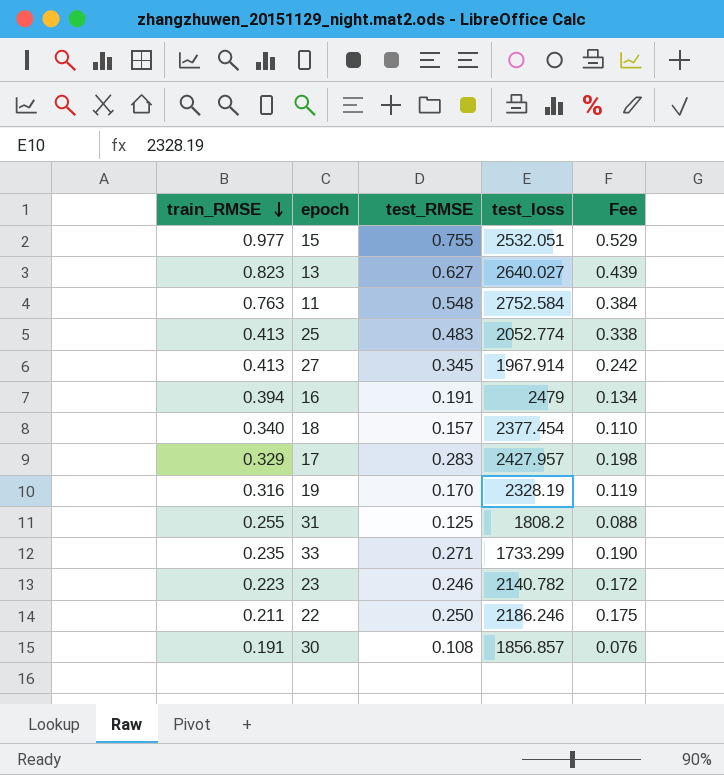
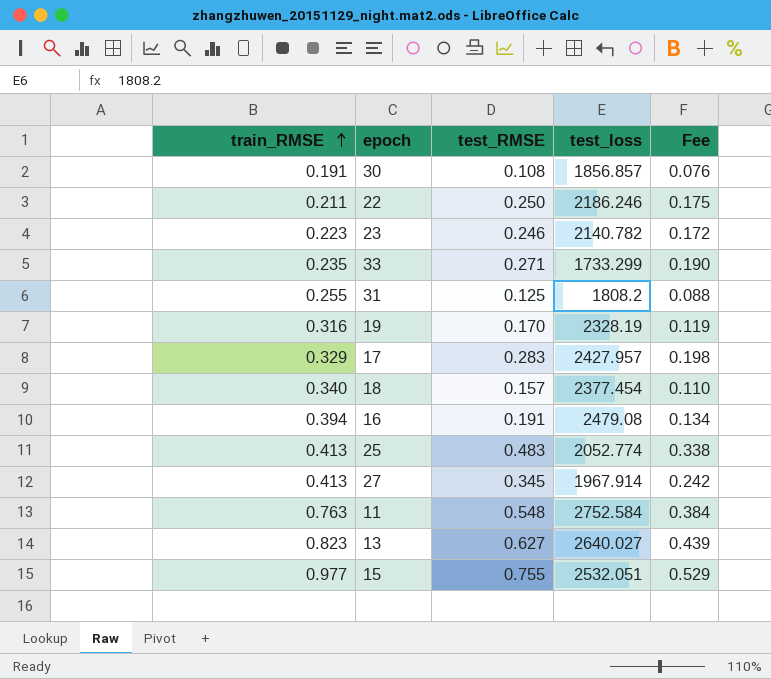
row order: train_RMSE descending -> train_RMSE ascending
16 | test_loss: 2479 -> 2479.08

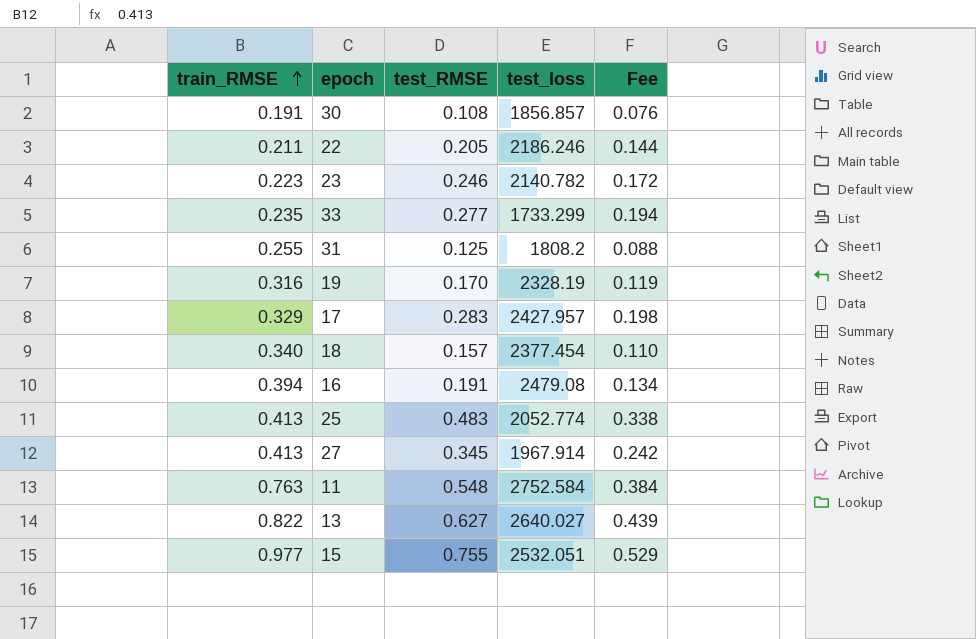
22 | test_RMSE: 0.250 -> 0.205
22 | Fee: 0.175 -> 0.144
33 | test_RMSE: 0.271 -> 0.277
33 | Fee: 0.190 -> 0.194
13 | train_RMSE: 0.823 -> 0.822

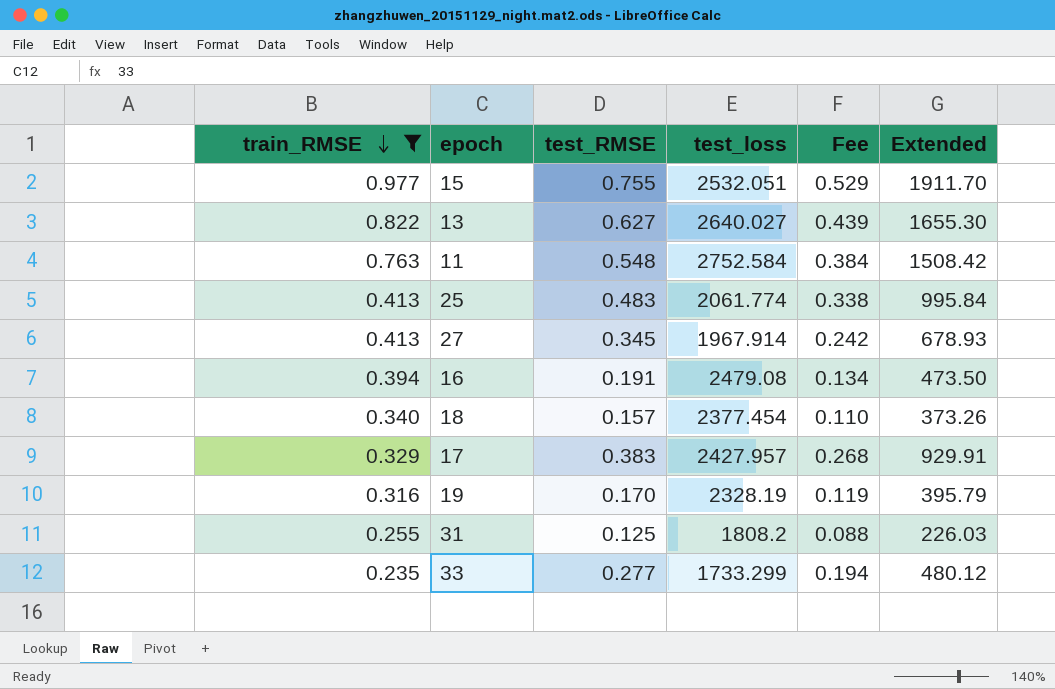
filter: none -> train_RMSE >= 0.235
row order: train_RMSE ascending -> train_RMSE descending
column Extended | formula: none -> [test_RMSE] * [test_loss]
25 | test_loss: 2052.774 -> 2061.774
17 | test_RMSE: 0.283 -> 0.383
17 | Fee: 0.198 -> 0.268

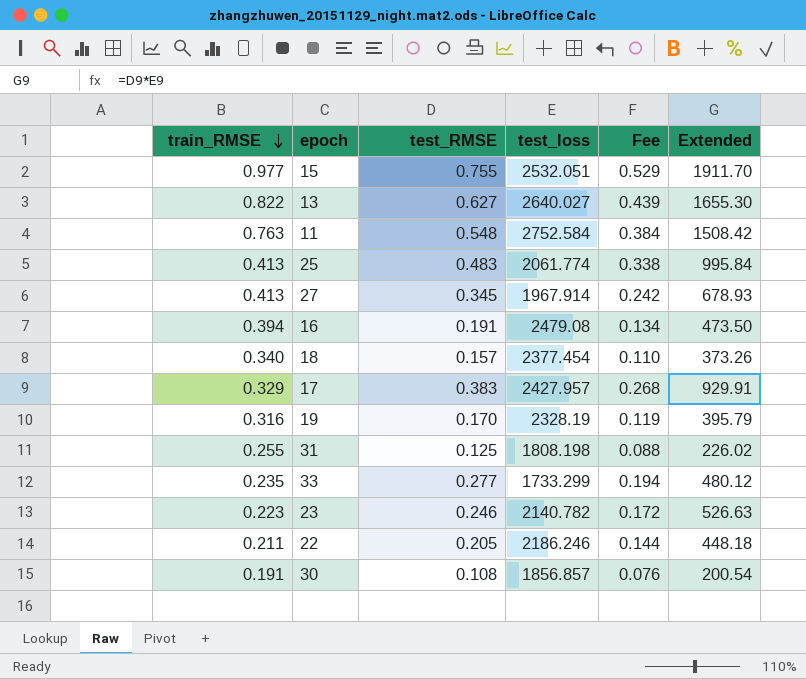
filter: train_RMSE >= 0.235 -> none
31 | test_loss: 1808.2 -> 1808.198
31 | Extended: 226.03 -> 226.02

